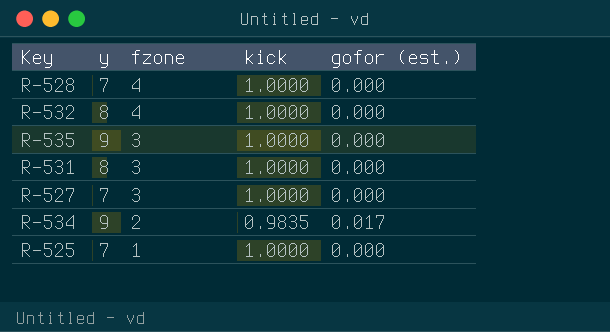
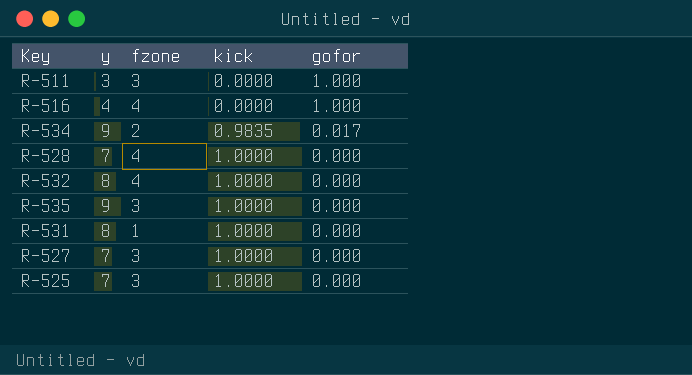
row order: fzone descending -> kick ascending
column name: gofor (est.) -> gofor
row R-511: none -> 3 | 3 | 0.0000 | 1.000
row R-516: none -> 4 | 4 | 0.0000 | 1.000
R-531 | fzone: 3 -> 1
R-525 | fzone: 1 -> 3

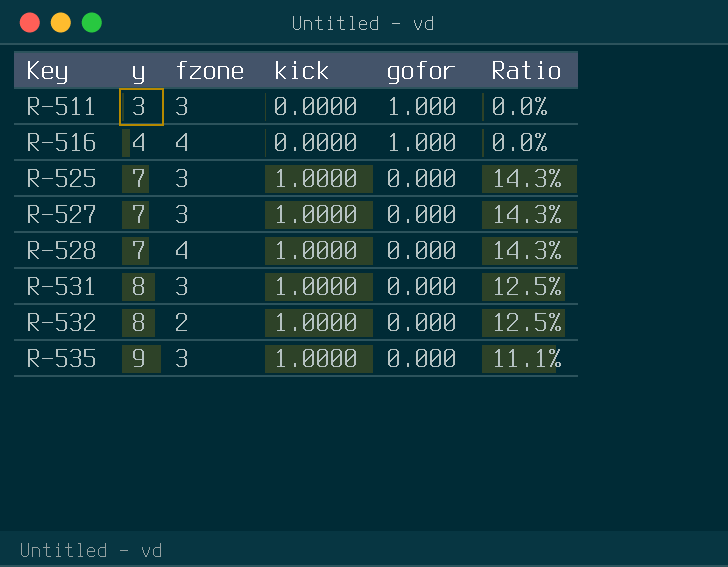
row order: kick ascending -> Key ascending
column Ratio | formula: none -> [kick] / [y]
row R-534: 9 | 2 | 0.9835 | 0.017 -> none
R-531 | fzone: 1 -> 3
R-532 | fzone: 4 -> 2

